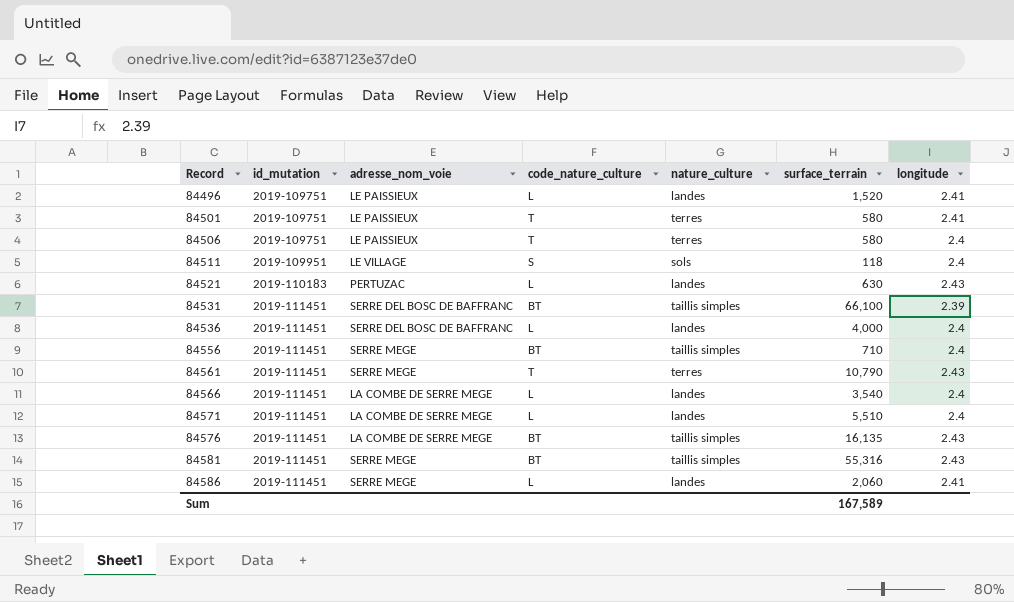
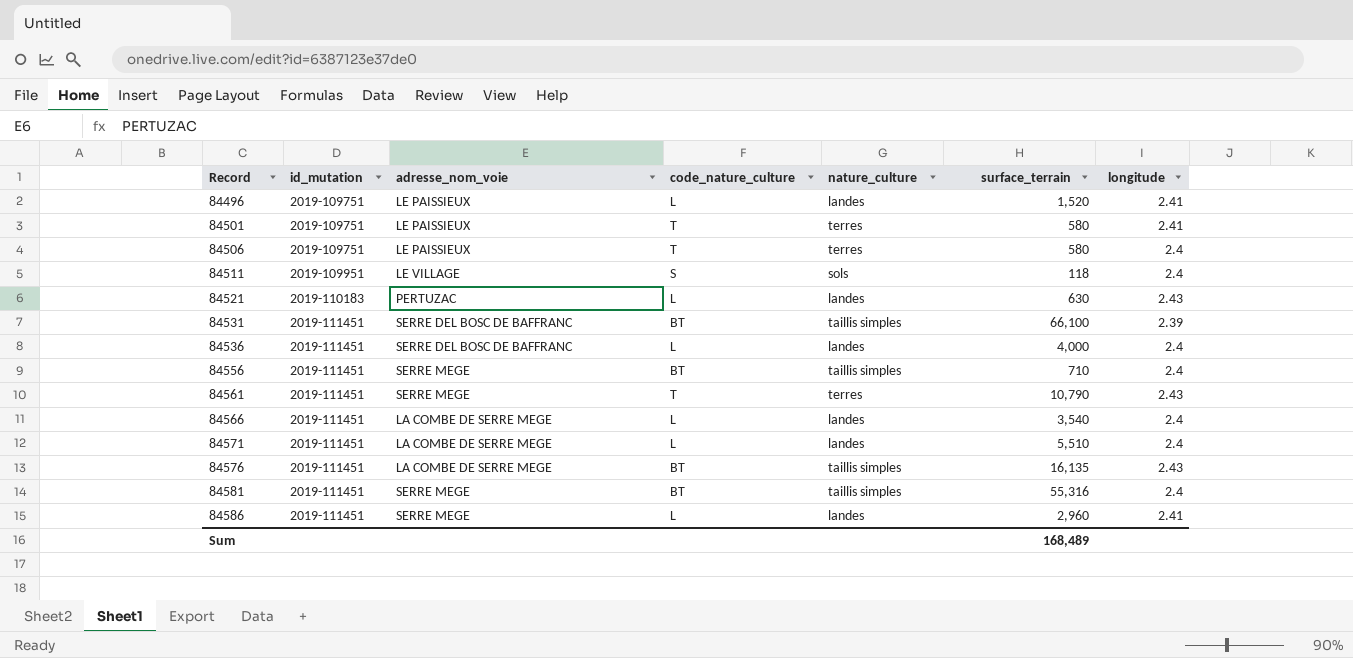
84581 | longitude: 2.43 -> 2.4
84586 | surface_terrain: 2,060 -> 2,960
Sum | surface_terrain: 167,589 -> 168,489

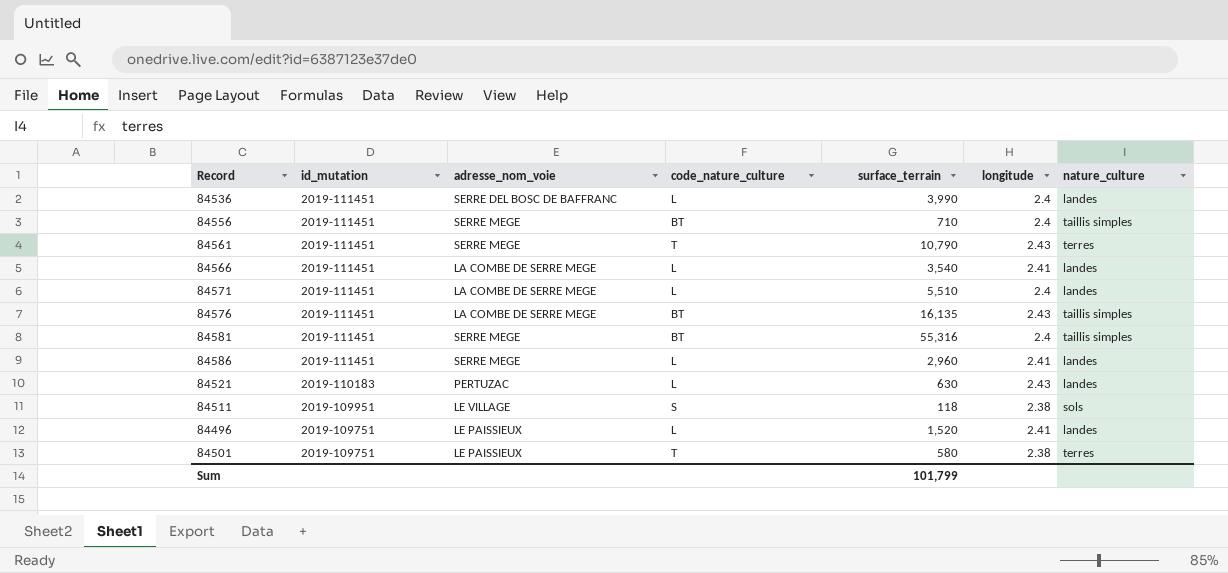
row order: Record ascending -> id_mutation descending
column nature_culture | position: 5 -> 7
row 84506: 2019-109751 | LE PAISSIEUX | T | terres | 580 | 2.4 -> none
row 84531: 2019-111451 | SERRE DEL BOSC DE BAFFRANC | BT | taillis simples | 66,100 | 2.39 -> none
84536 | surface_terrain: 4,000 -> 3,990
84566 | longitude: 2.4 -> 2.41
84511 | longitude: 2.4 -> 2.38
84501 | longitude: 2.41 -> 2.38
Sum | surface_terrain: 168,489 -> 101,799

